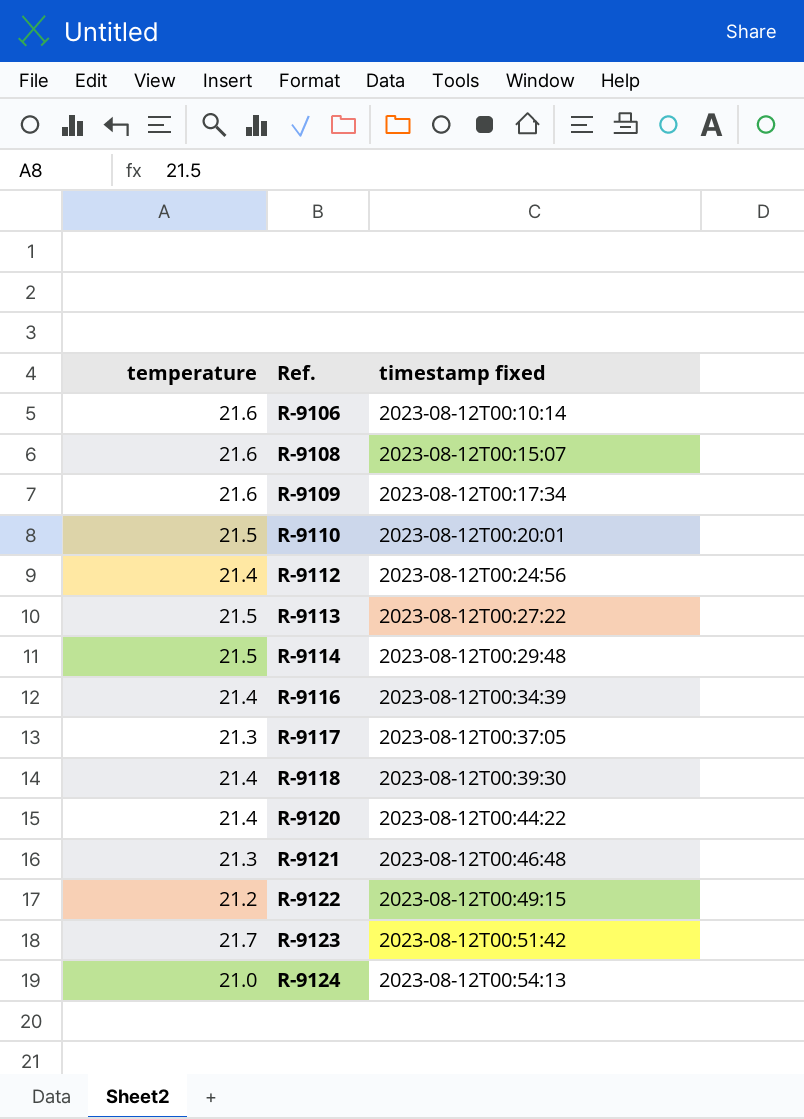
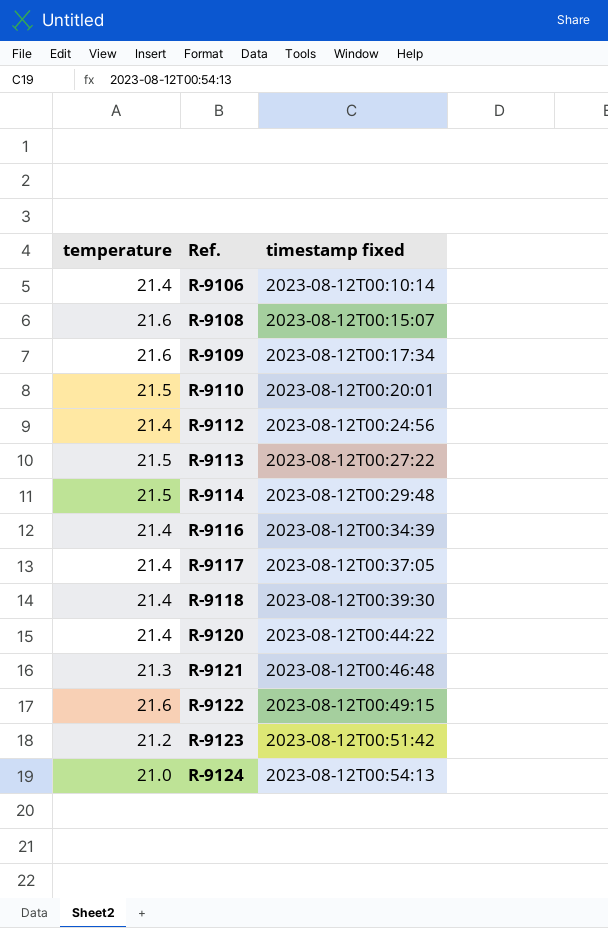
R-9106 | temperature: 21.6 -> 21.4
R-9117 | temperature: 21.3 -> 21.4
R-9122 | temperature: 21.2 -> 21.6
R-9123 | temperature: 21.7 -> 21.2

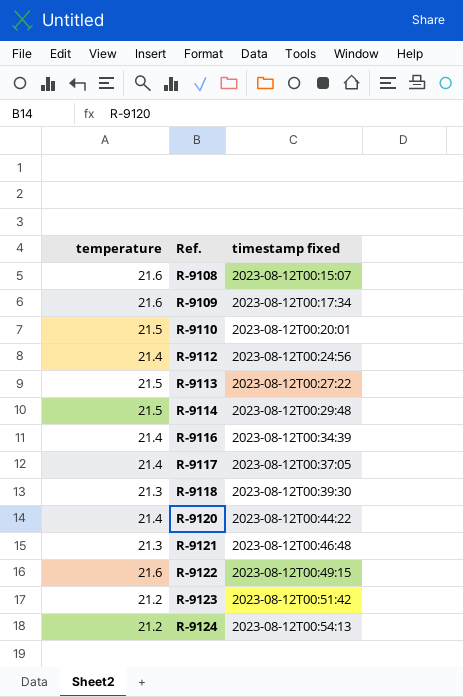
row R-9106: 21.4 | 2023-08-12T00:10:14 -> none
R-9118 | temperature: 21.4 -> 21.3
R-9124 | temperature: 21.0 -> 21.2

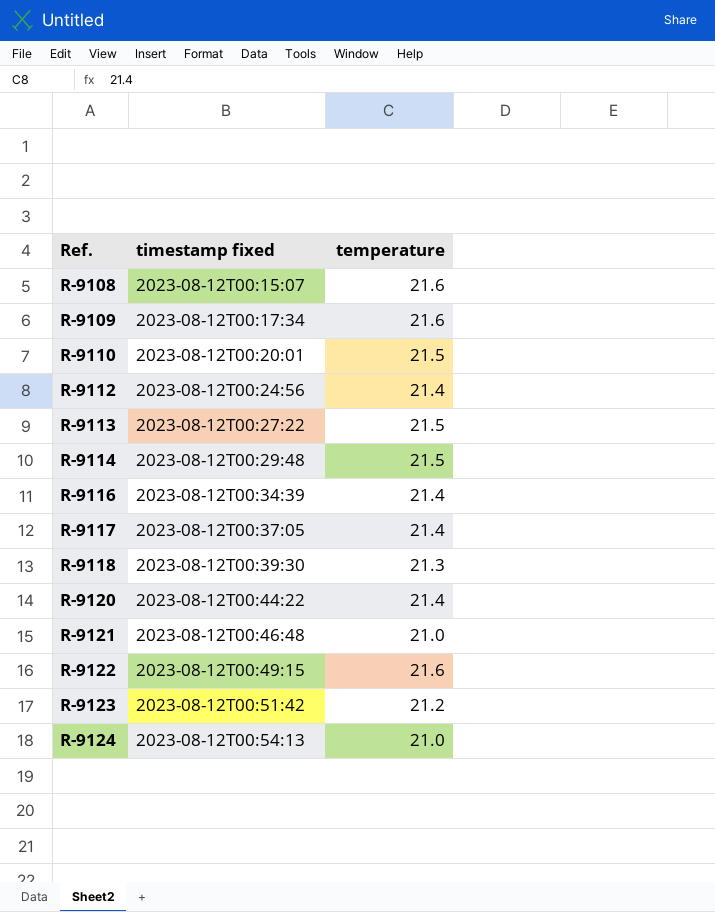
column temperature | position: 1 -> 3
R-9121 | temperature: 21.3 -> 21.0
R-9124 | temperature: 21.2 -> 21.0

